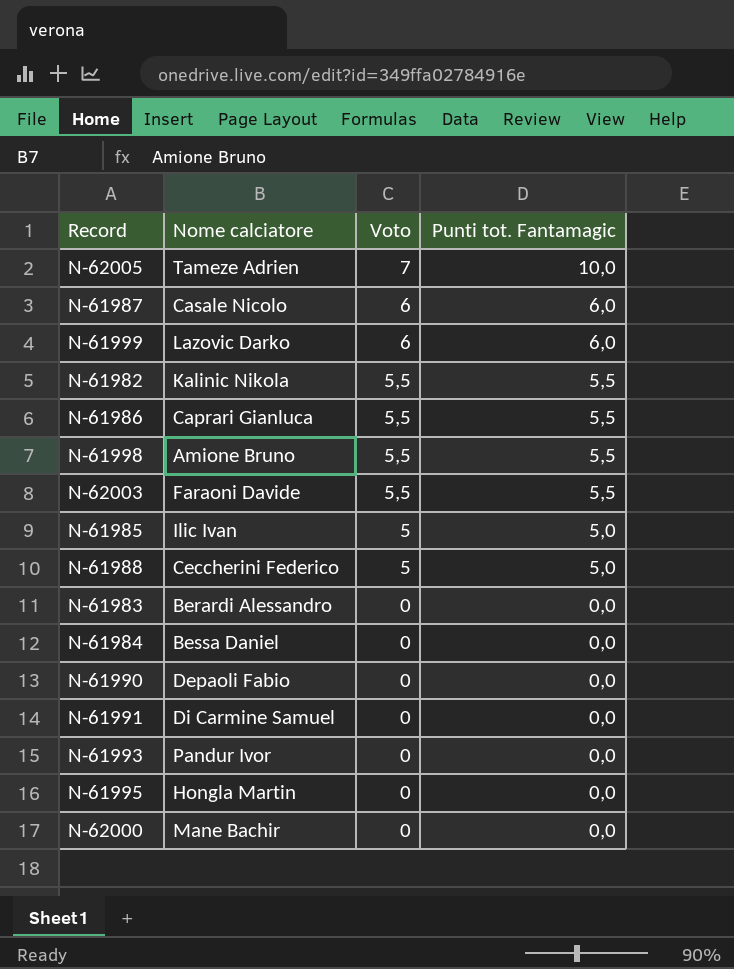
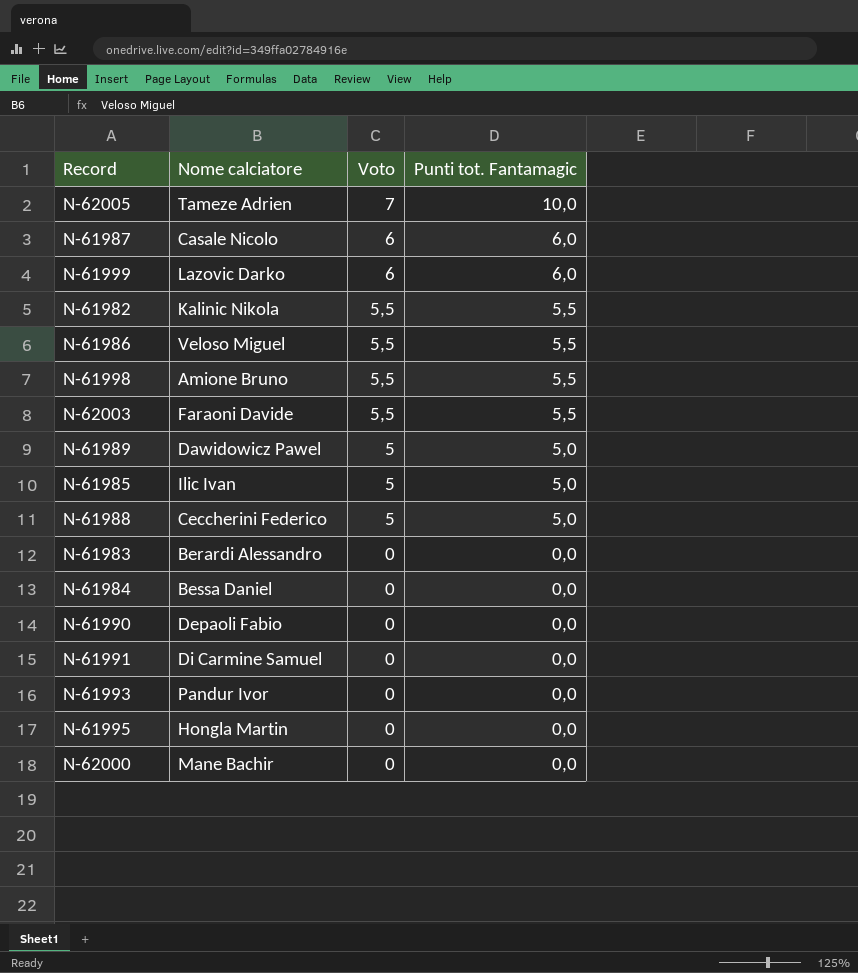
N-61986 | Nome calciatore: Caprari Gianluca -> Veloso Miguel
row N-61989: none -> Dawidowicz Pawel | 5 | 5,0

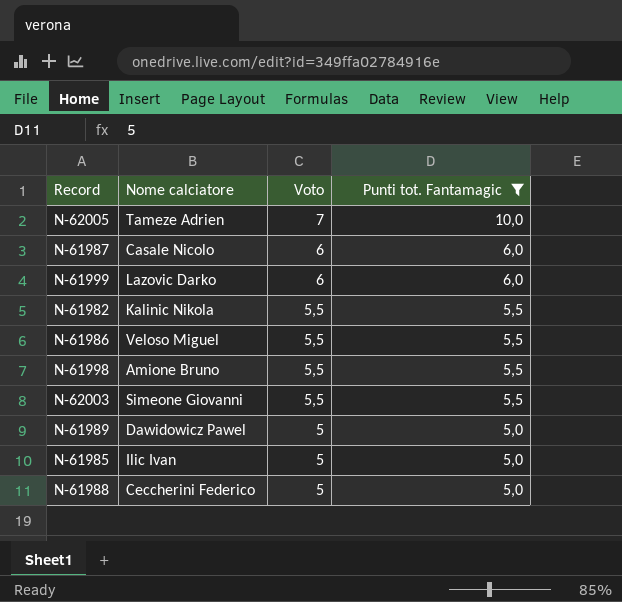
filter: none -> Punti tot. Fantamagic != 0,0
N-62003 | Nome calciatore: Faraoni Davide -> Simeone Giovanni

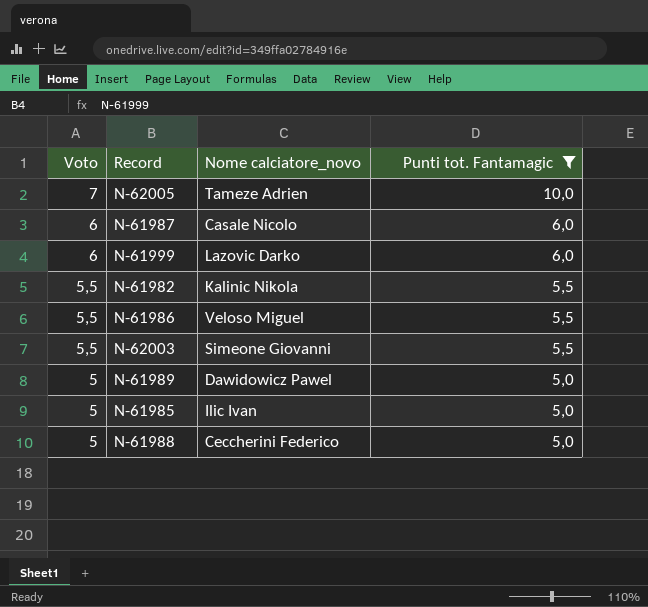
column Voto | position: 3 -> 1
column name: Nome calciatore -> Nome calciatore_novo
row N-61998: Amione Bruno | 5,5 | 5,5 -> none

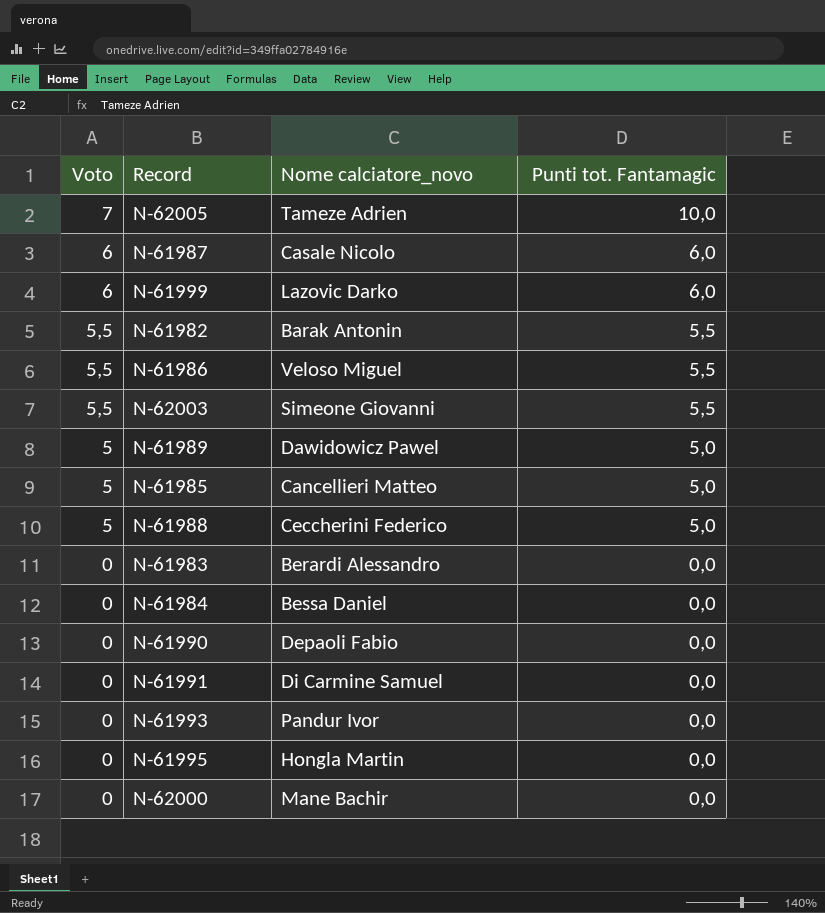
filter: Punti tot. Fantamagic != 0,0 -> none
N-61982 | Nome calciatore_novo: Kalinic Nikola -> Barak Antonin
N-61985 | Nome calciatore_novo: Ilic Ivan -> Cancellieri Matteo

